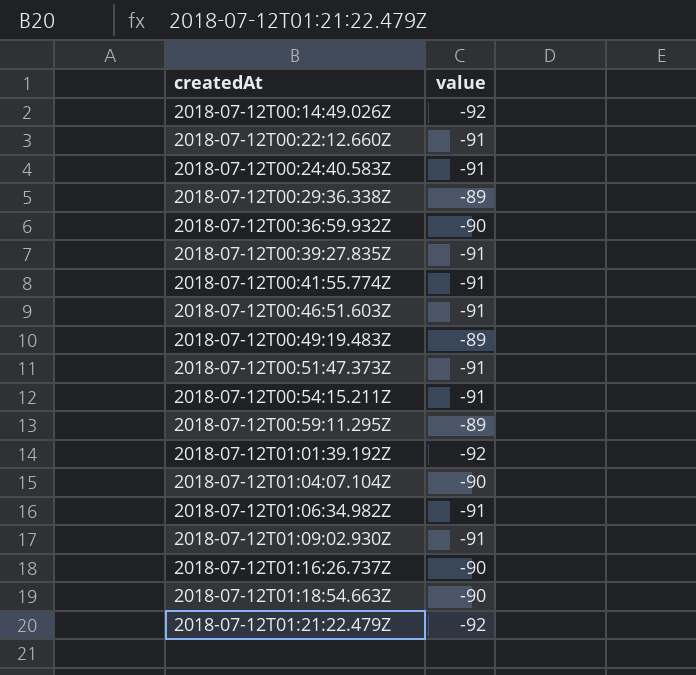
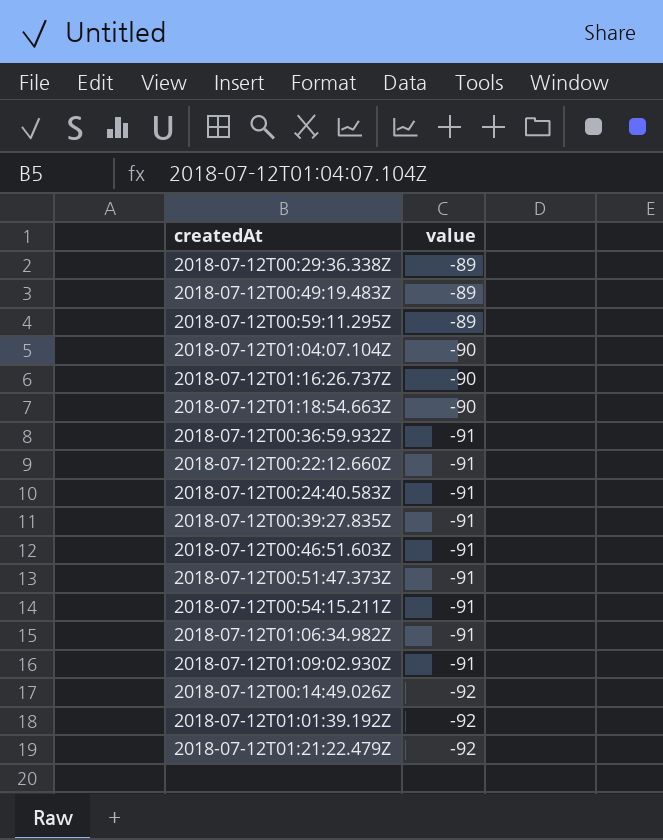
row order: createdAt ascending -> value descending
row 2018-07-12T00:41:55.774Z: -91 -> none
2018-07-12T00:36:59.932Z | value: -90 -> -91

